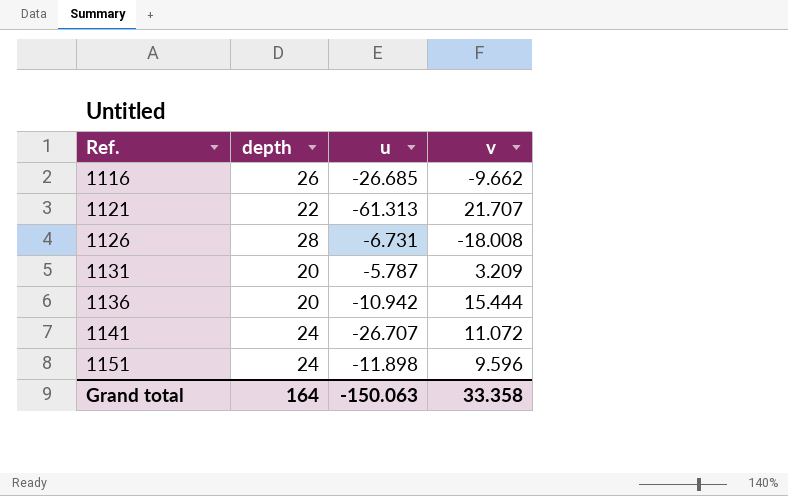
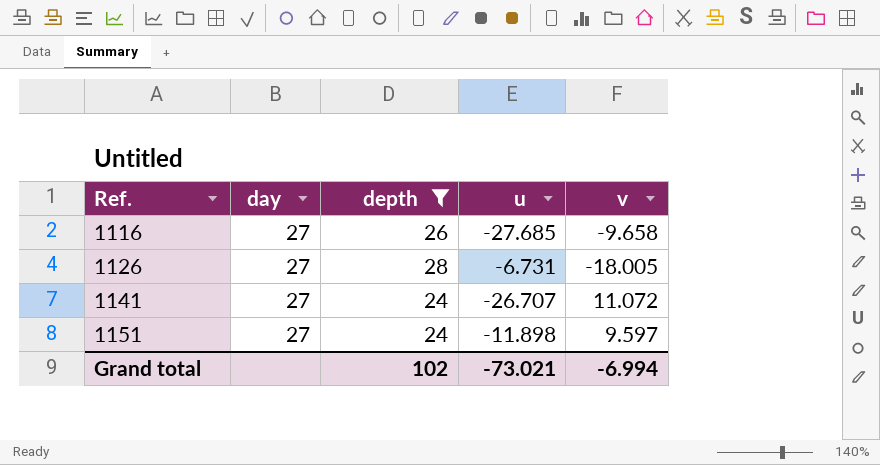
filter: none -> depth >= 24
column day | position: none -> 2
1116 | u: -26.685 -> -27.685
1116 | v: -9.662 -> -9.658
1126 | v: -18.008 -> -18.005
1151 | v: 9.596 -> 9.597
Grand total | depth: 164 -> 102
Grand total | u: -150.063 -> -73.021
Grand total | v: 33.358 -> -6.994

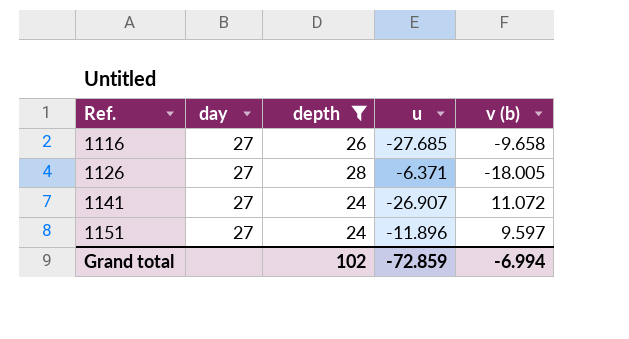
column name: v -> v (b)
1126 | u: -6.731 -> -6.371
1141 | u: -26.707 -> -26.907
1151 | u: -11.898 -> -11.896
Grand total | u: -73.021 -> -72.859

